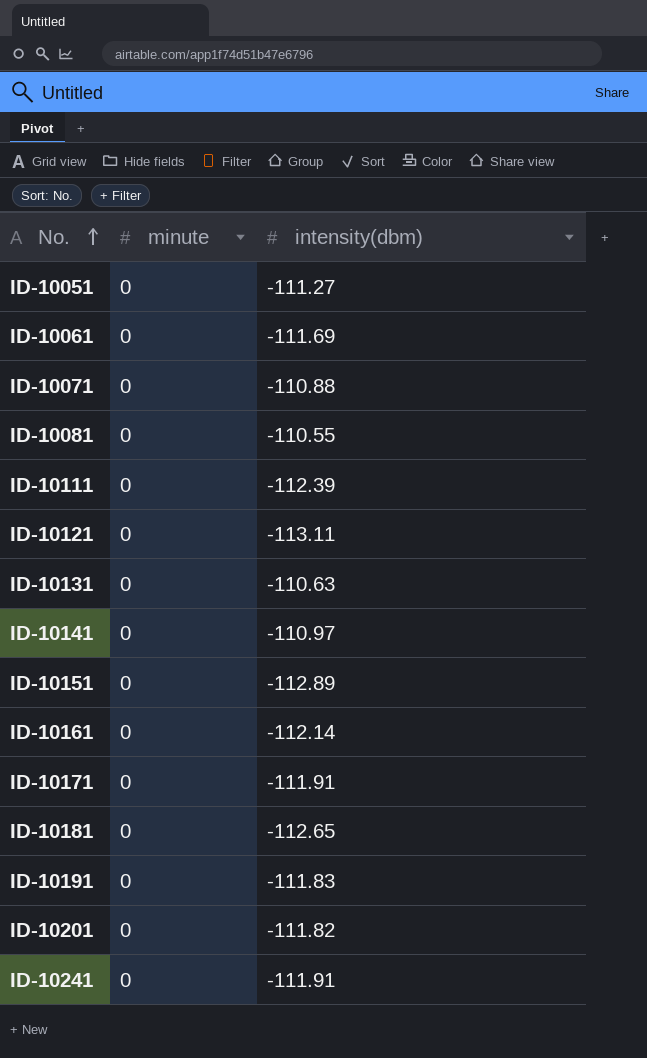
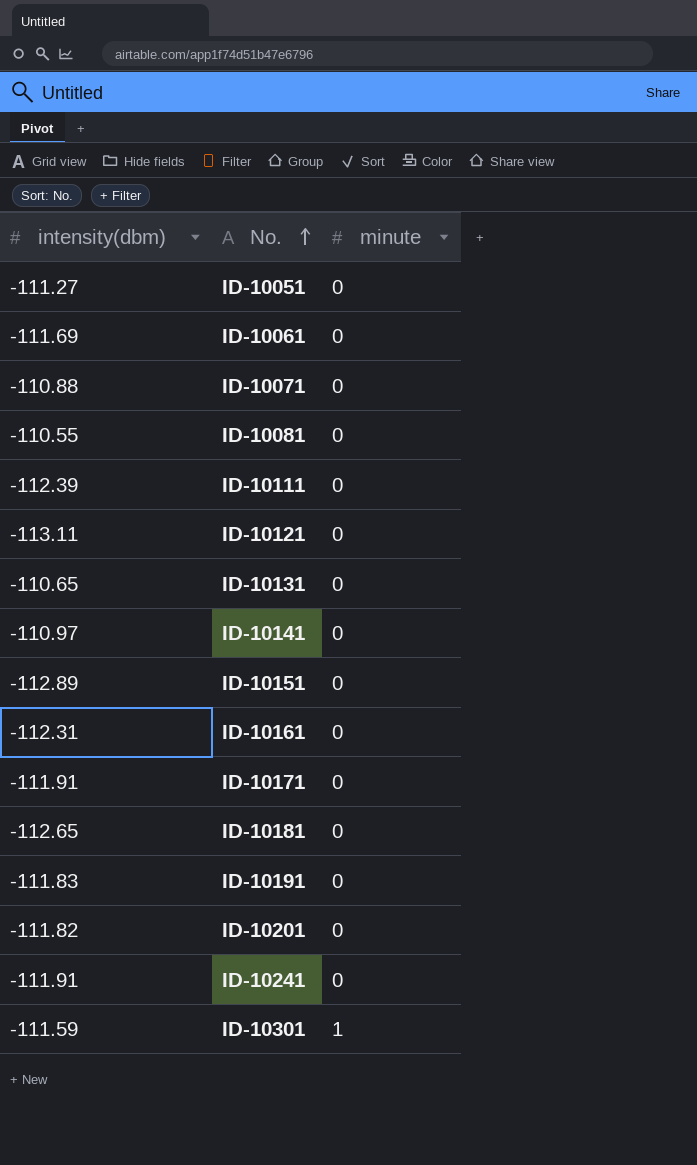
column intensity(dbm) | position: 3 -> 1
ID-10131 | intensity(dbm): -110.63 -> -110.65
ID-10161 | intensity(dbm): -112.14 -> -112.31
row ID-10301: none -> -111.59 | 1

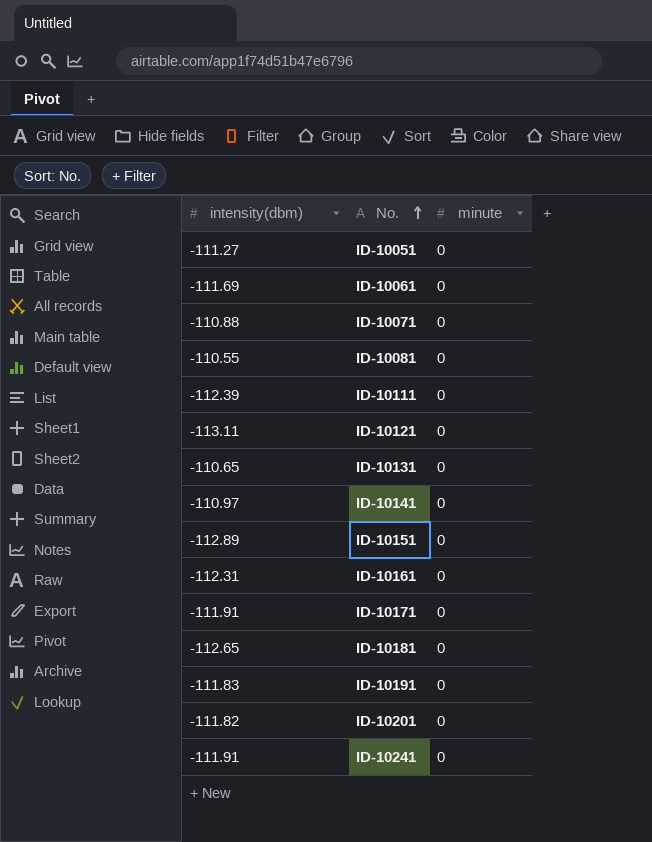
row ID-10301: -111.59 | 1 -> none

